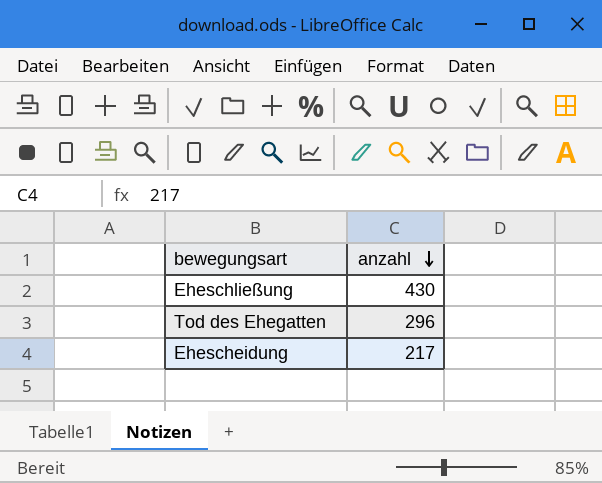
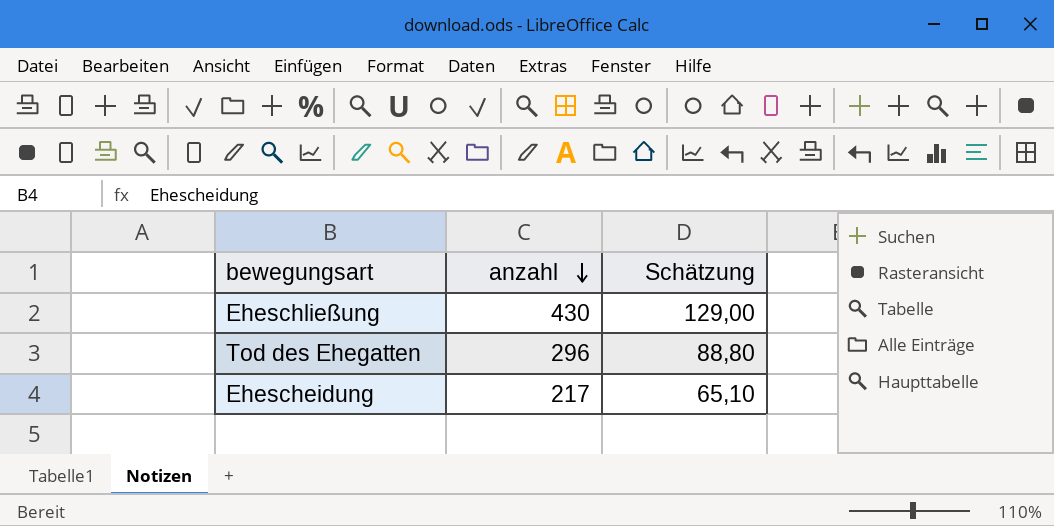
column Schätzung | formula: none -> [anzahl] * 0,3

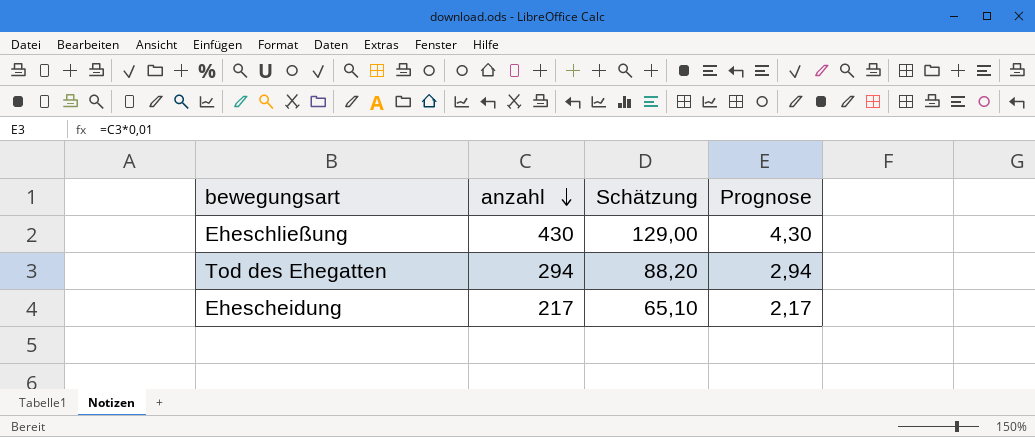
column Prognose | formula: none -> [anzahl] * 0,01
Tod des Ehegatten | anzahl: 296 -> 294
Tod des Ehegatten | Schätzung: 88,80 -> 88,20

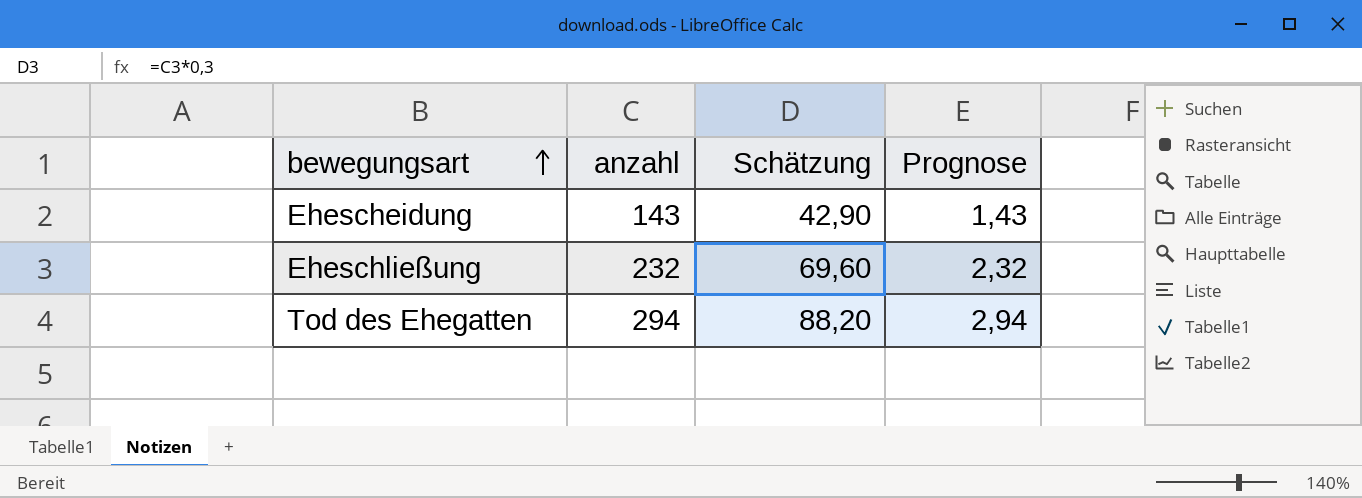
row order: anzahl descending -> bewegungsart ascending
Ehescheidung | anzahl: 217 -> 143
Ehescheidung | Schätzung: 65,10 -> 42,90
Ehescheidung | Prognose: 2,17 -> 1,43
Eheschließung | anzahl: 430 -> 232
Eheschließung | Schätzung: 129,00 -> 69,60
Eheschließung | Prognose: 4,30 -> 2,32

